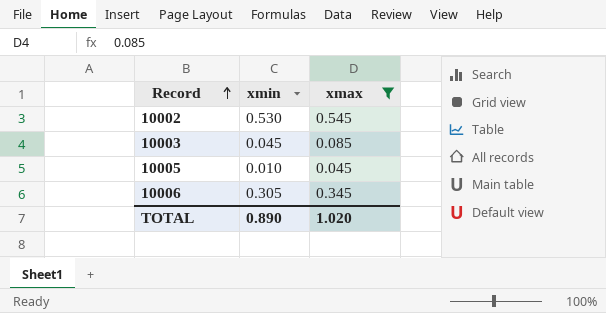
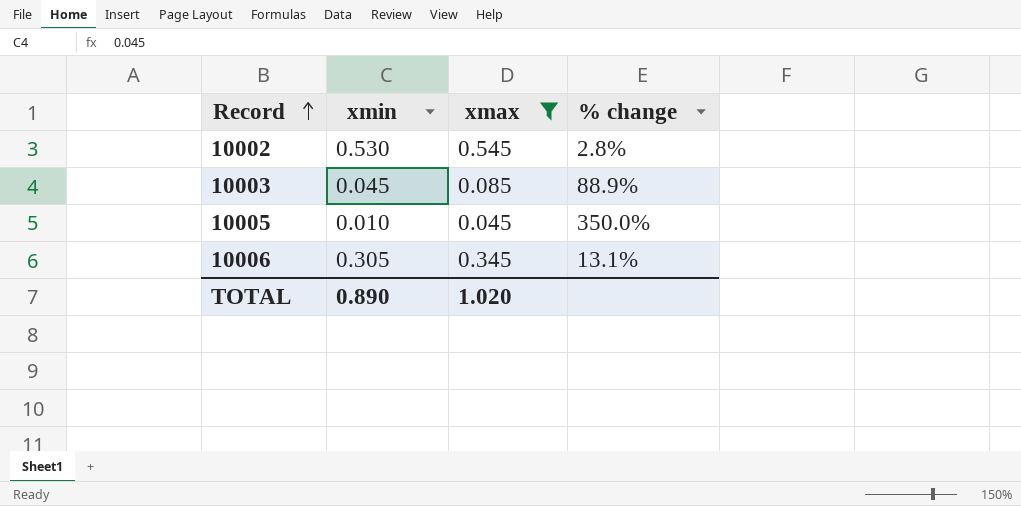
column % change | formula: none -> ([xmax] - [xmin]) / [xmin]

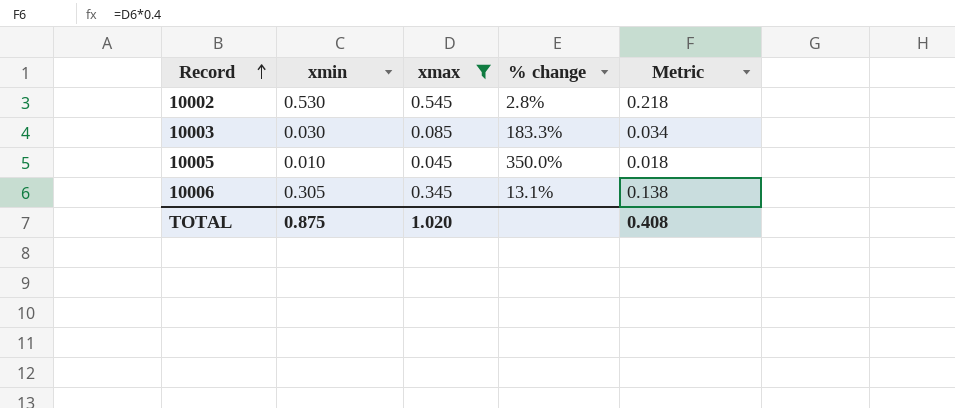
column Metric | formula: none -> [xmax] * 0.4
10003 | xmin: 0.045 -> 0.030
10003 | % change: 88.9% -> 183.3%
TOTAL | xmin: 0.890 -> 0.875

